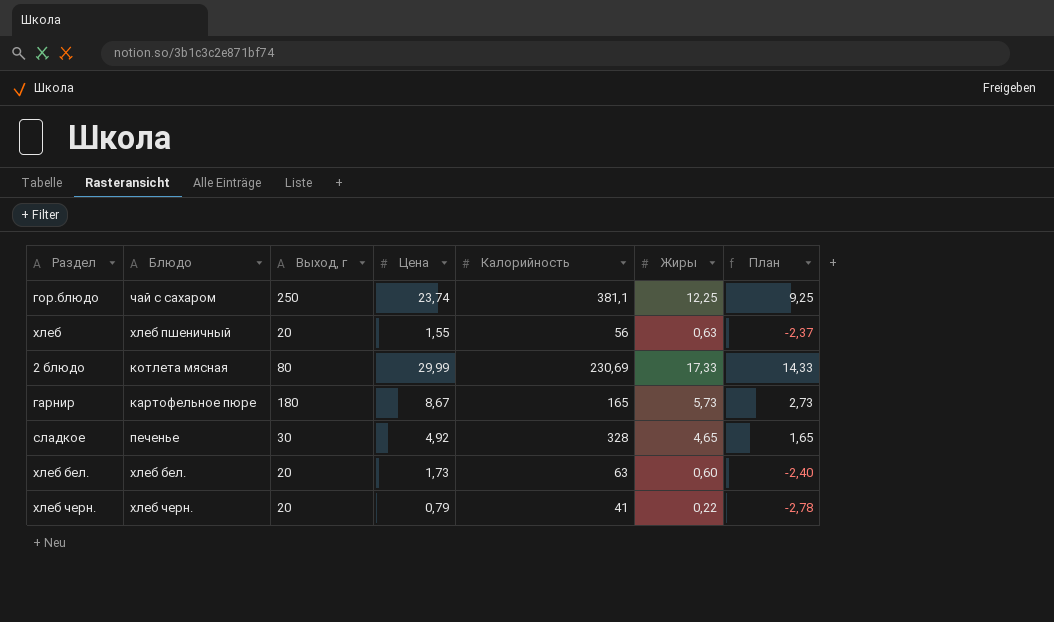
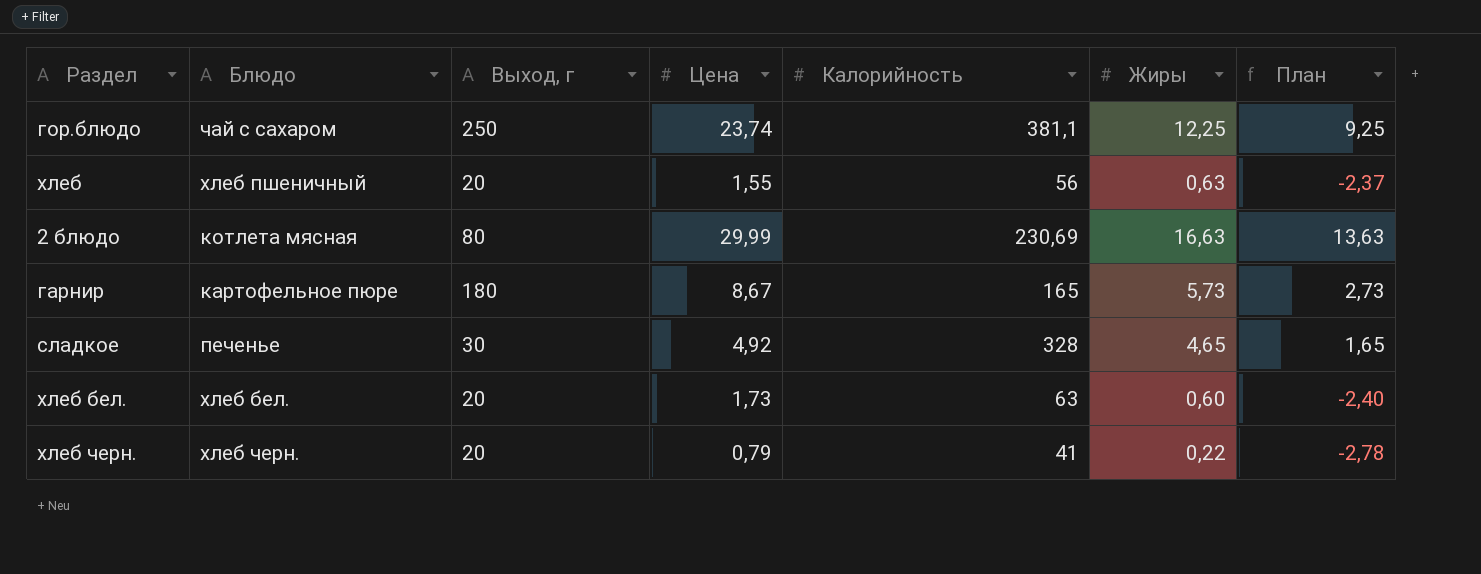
2 блюдо | Жиры: 17,33 -> 16,63
2 блюдо | План: 14,33 -> 13,63

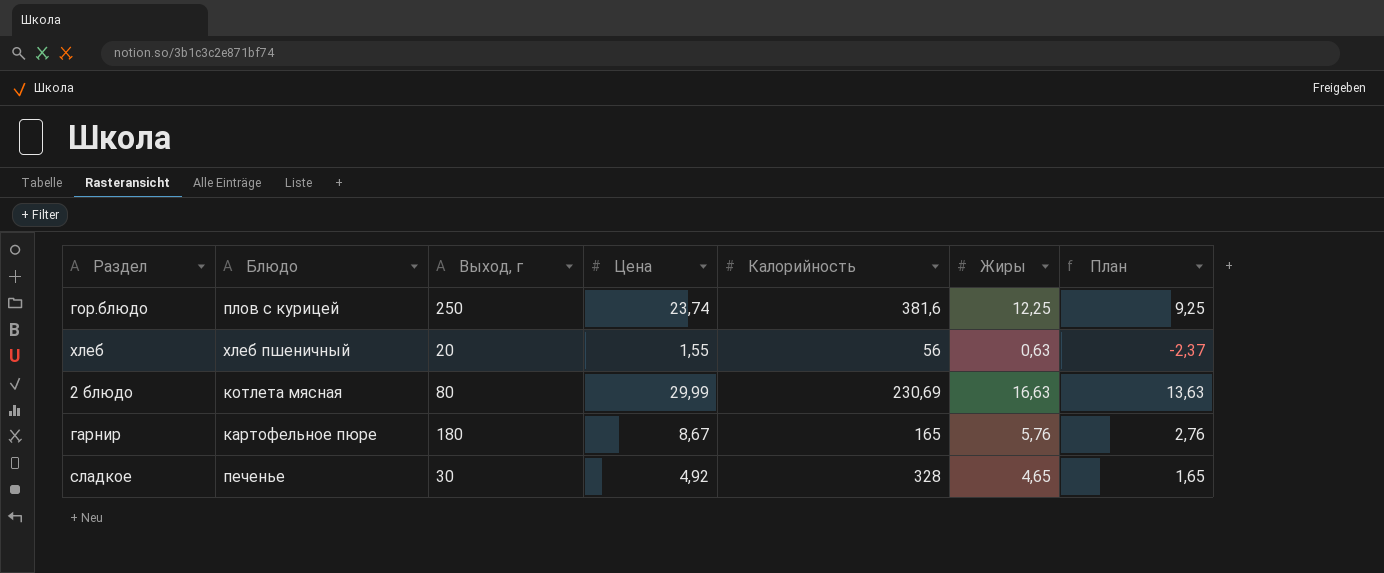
row хлеб бел.: хлеб бел. | 20 | 1,73 | 63 | 0,60 | -2,40 -> none
row хлеб черн.: хлеб черн. | 20 | 0,79 | 41 | 0,22 | -2,78 -> none
гор.блюдо | Блюдо: чай с сахаром -> плов с курицей
гор.блюдо | Калорийность: 381,1 -> 381,6
гарнир | Жиры: 5,73 -> 5,76
гарнир | План: 2,73 -> 2,76

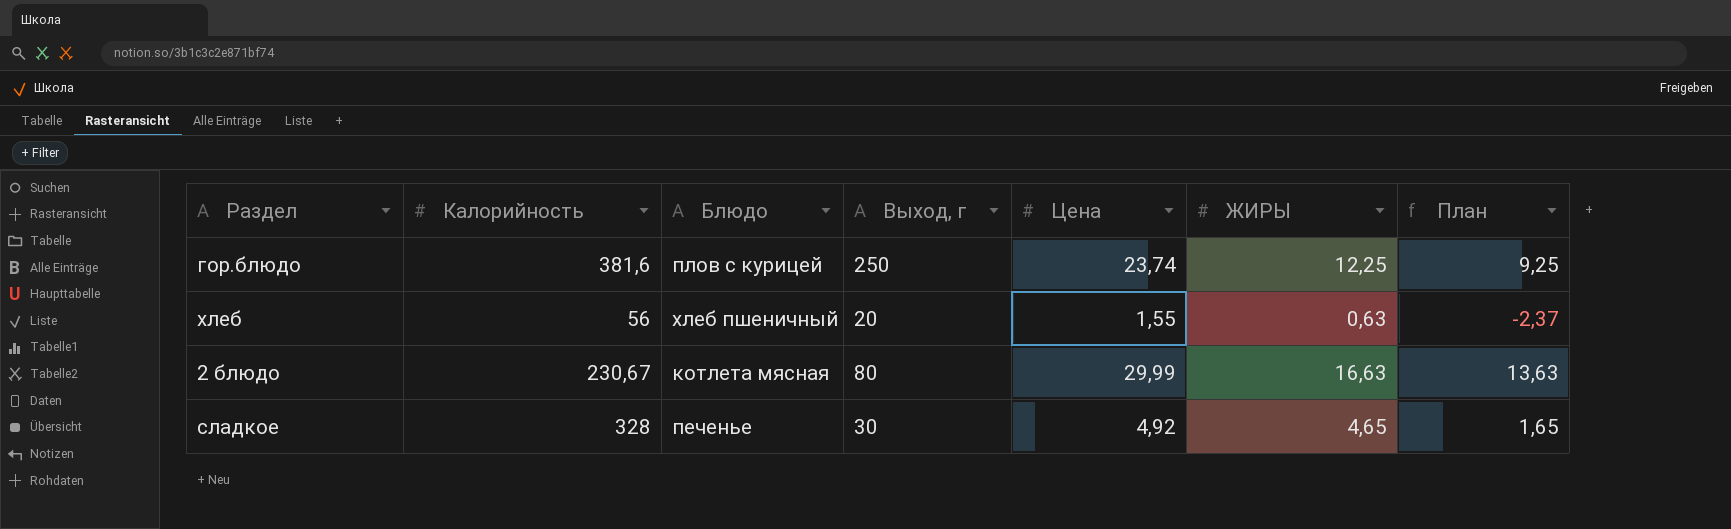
column Калорийность | position: 5 -> 2
column name: Жиры -> ЖИРЫ
row гарнир: картофельное пюре | 180 | 8,67 | 165 | 5,76 | 2,76 -> none
2 блюдо | Калорийность: 230,69 -> 230,67

